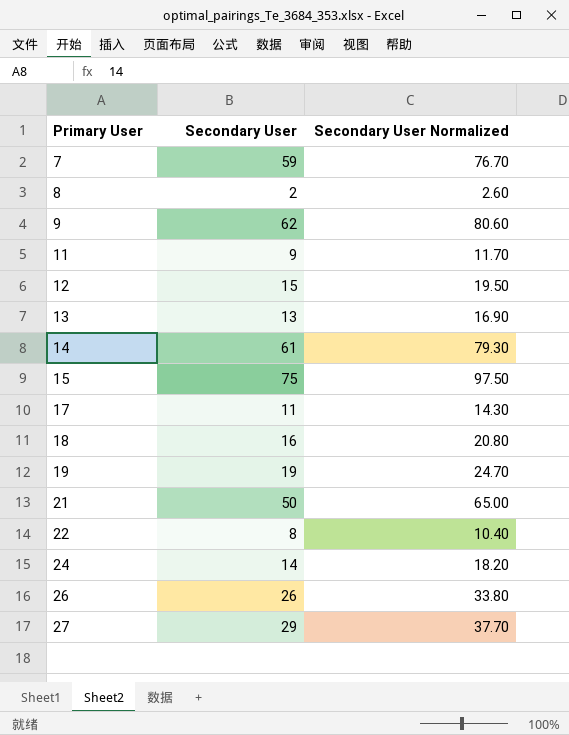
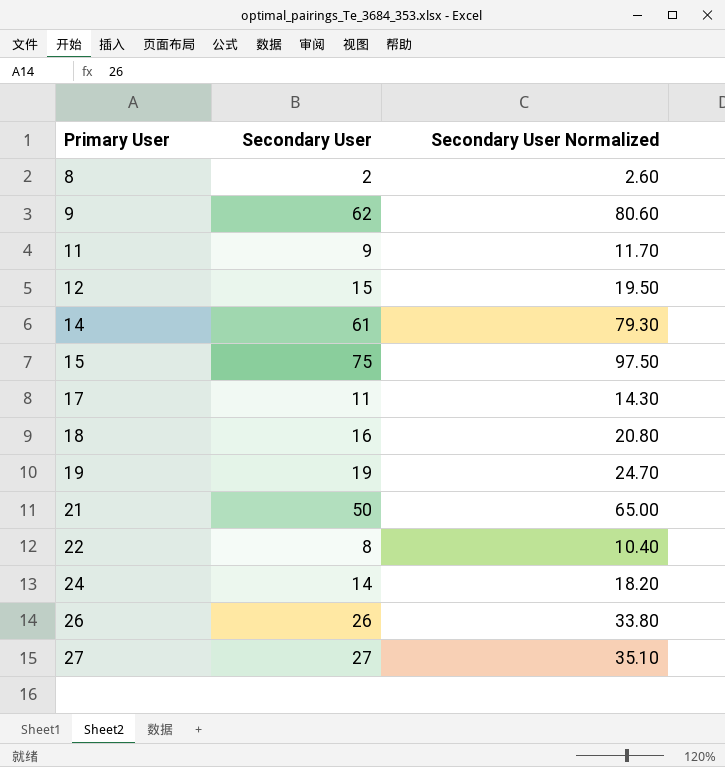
row 7: 59 | 76.70 -> none
row 13: 13 | 16.90 -> none
27 | Secondary User: 29 -> 27
27 | Secondary User Normalized: 37.70 -> 35.10

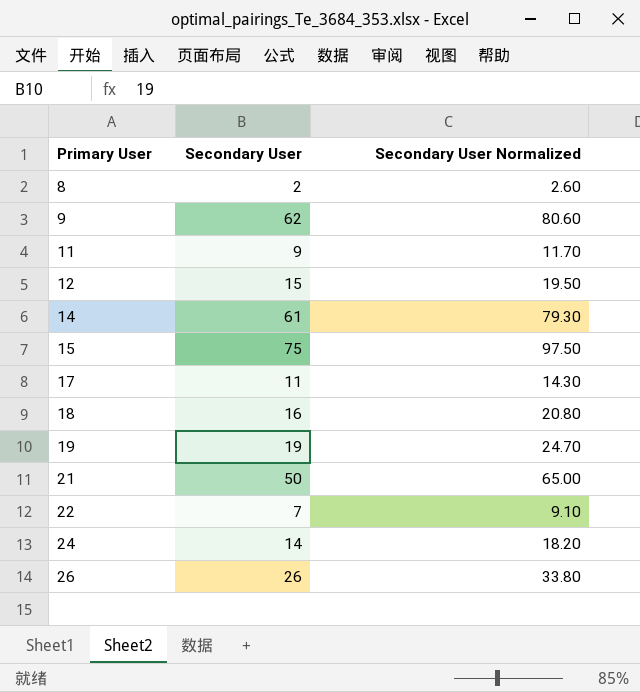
row 27: 27 | 35.10 -> none
22 | Secondary User: 8 -> 7
22 | Secondary User Normalized: 10.40 -> 9.10

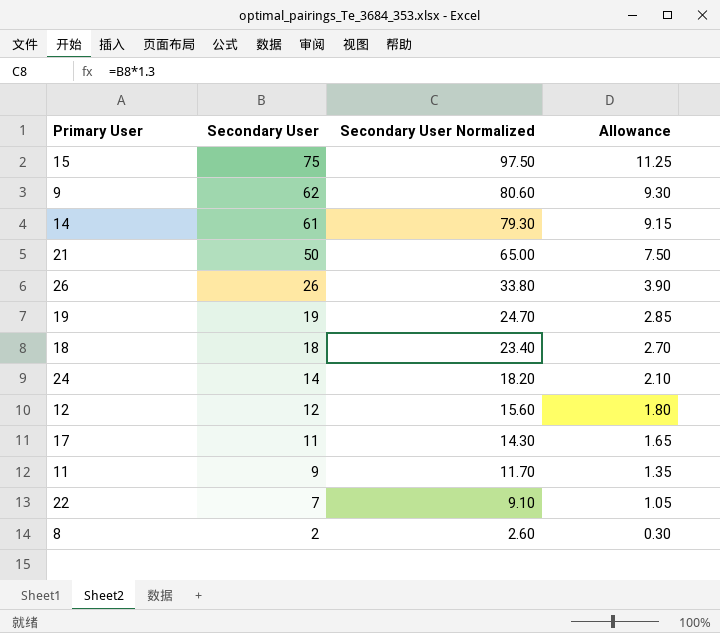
row order: Primary User ascending -> Secondary User descending
column Allowance | formula: none -> [Secondary User] * 0.15
18 | Secondary User: 16 -> 18
18 | Secondary User Normalized: 20.80 -> 23.40
12 | Secondary User: 15 -> 12
12 | Secondary User Normalized: 19.50 -> 15.60

